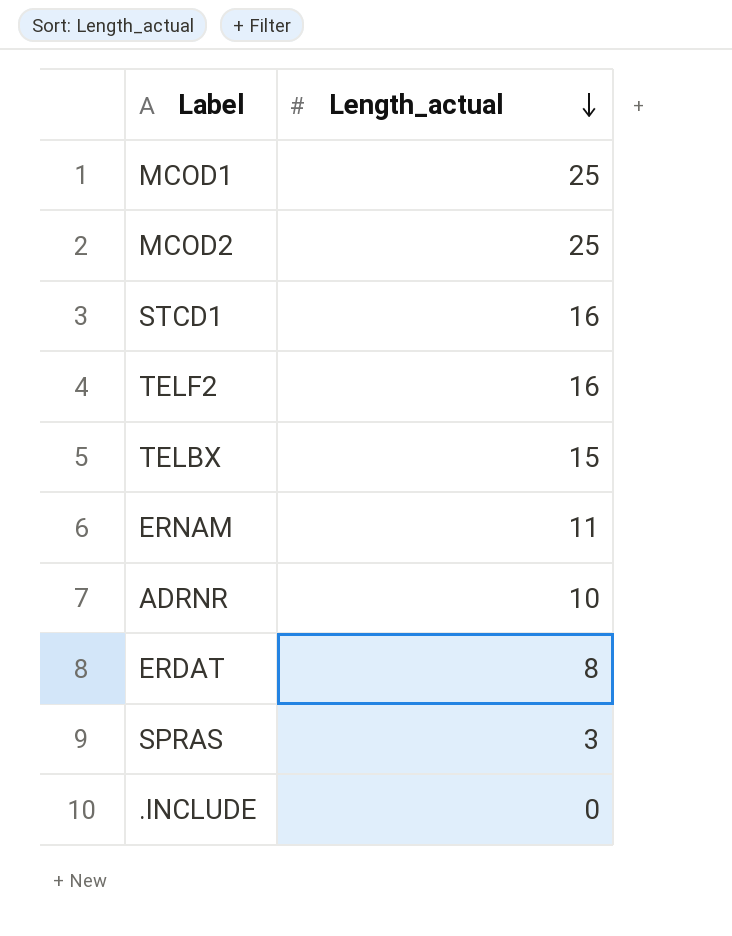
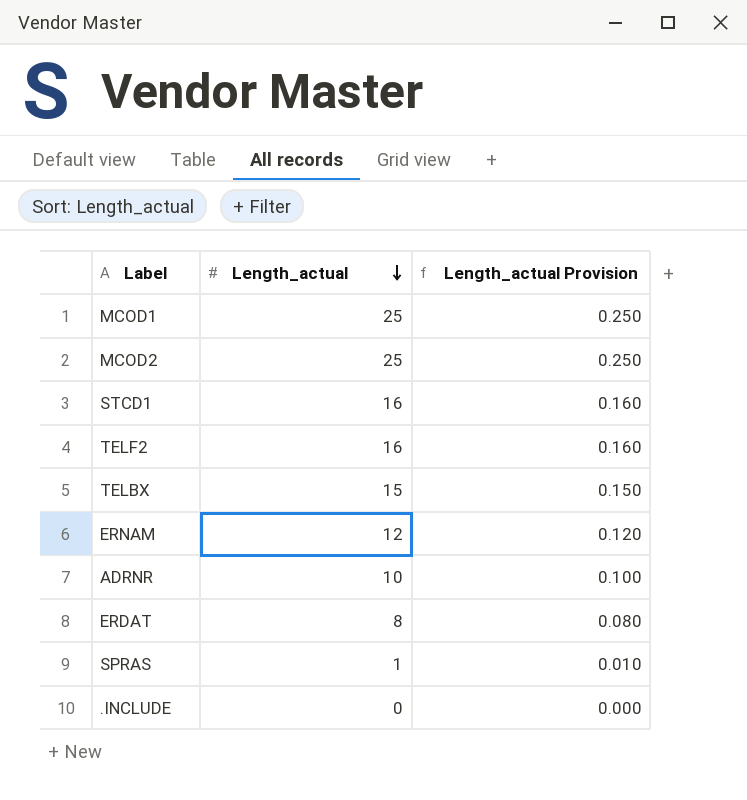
column Length_actual Provision | formula: none -> [Length_actual] * 0.01
ERNAM | Length_actual: 11 -> 12
SPRAS | Length_actual: 3 -> 1

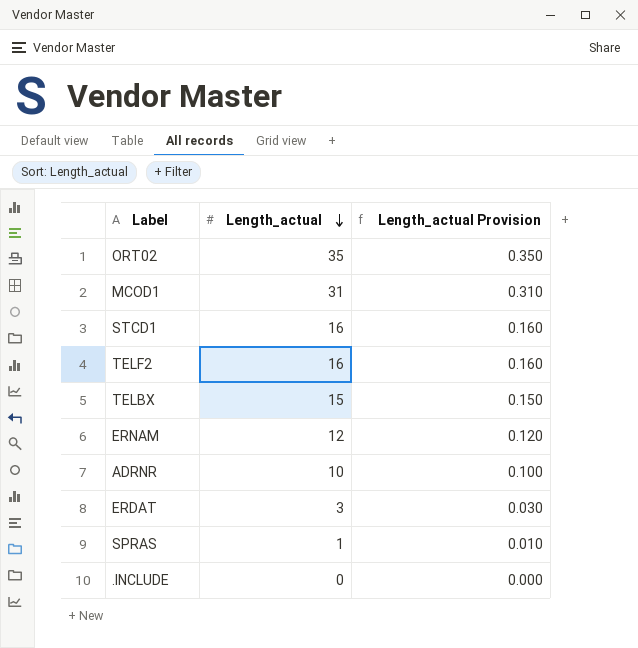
row MCOD2: 25 | 0.250 -> none
row ORT02: none -> 35 | 0.350
MCOD1 | Length_actual: 25 -> 31
MCOD1 | Length_actual Provision: 0.250 -> 0.310
ERDAT | Length_actual: 8 -> 3
ERDAT | Length_actual Provision: 0.080 -> 0.030

